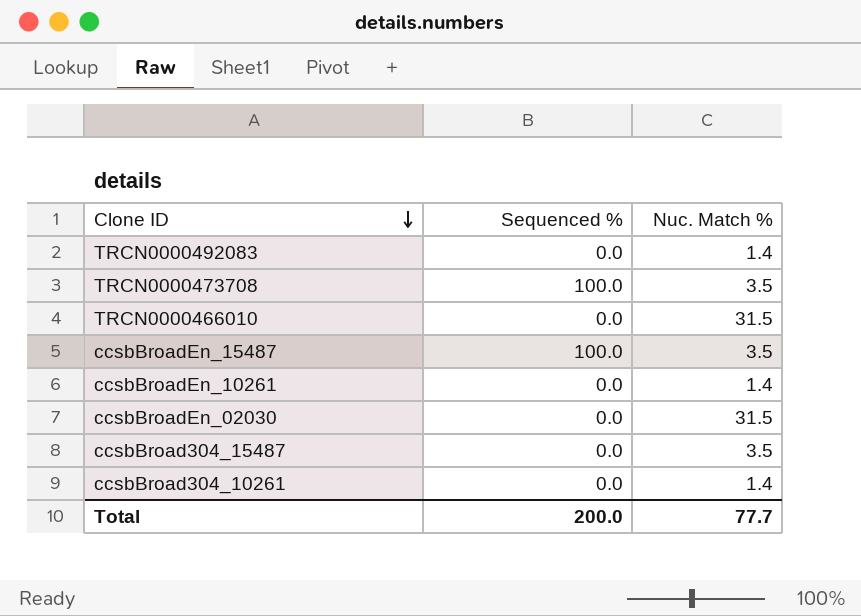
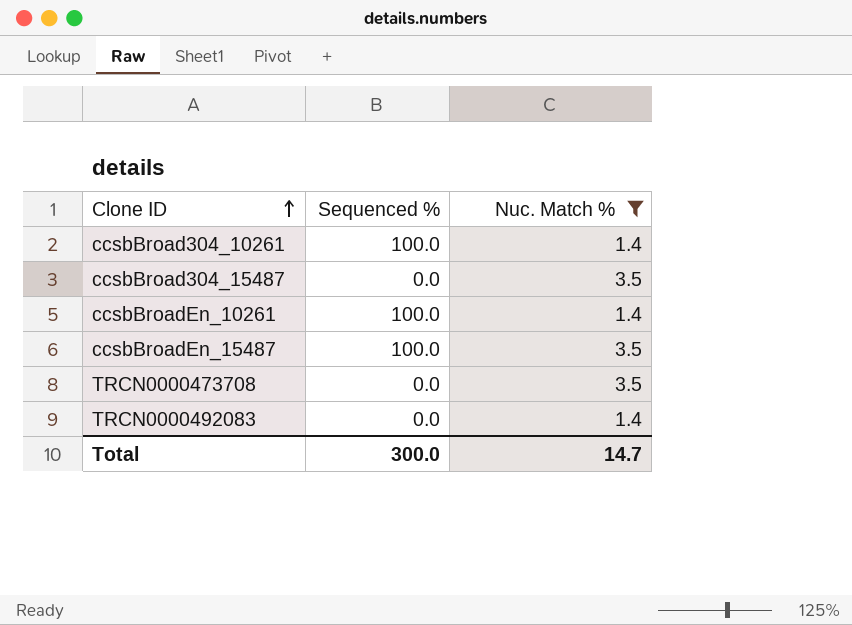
filter: none -> Nuc. Match % != 31.5
row order: Clone ID descending -> Clone ID ascending
ccsbBroad304_10261 | Sequenced %: 0.0 -> 100.0
ccsbBroadEn_10261 | Sequenced %: 0.0 -> 100.0
TRCN0000473708 | Sequenced %: 100.0 -> 0.0
Total | Sequenced %: 200.0 -> 300.0
Total | Nuc. Match %: 77.7 -> 14.7

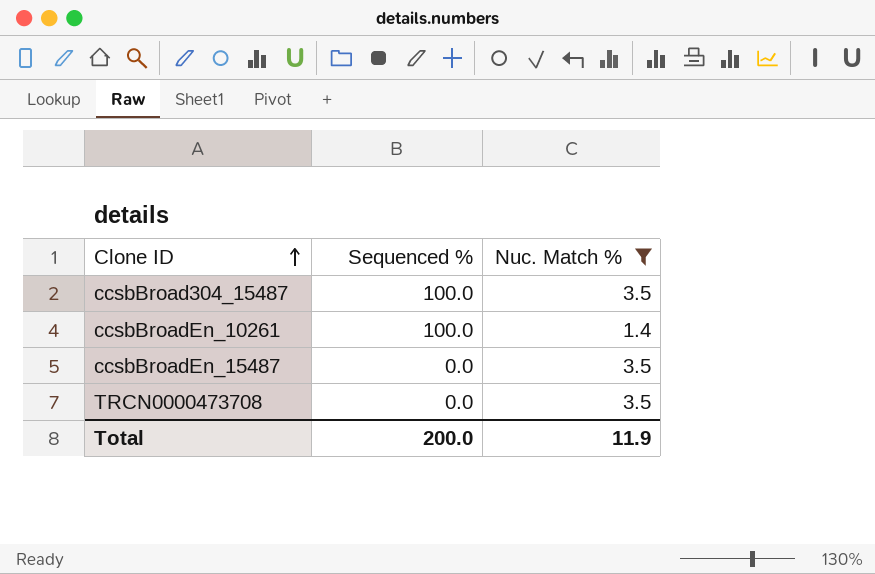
row ccsbBroad304_10261: 100.0 | 1.4 -> none
row TRCN0000492083: 0.0 | 1.4 -> none
ccsbBroad304_15487 | Sequenced %: 0.0 -> 100.0
ccsbBroadEn_15487 | Sequenced %: 100.0 -> 0.0
Total | Sequenced %: 300.0 -> 200.0
Total | Nuc. Match %: 14.7 -> 11.9

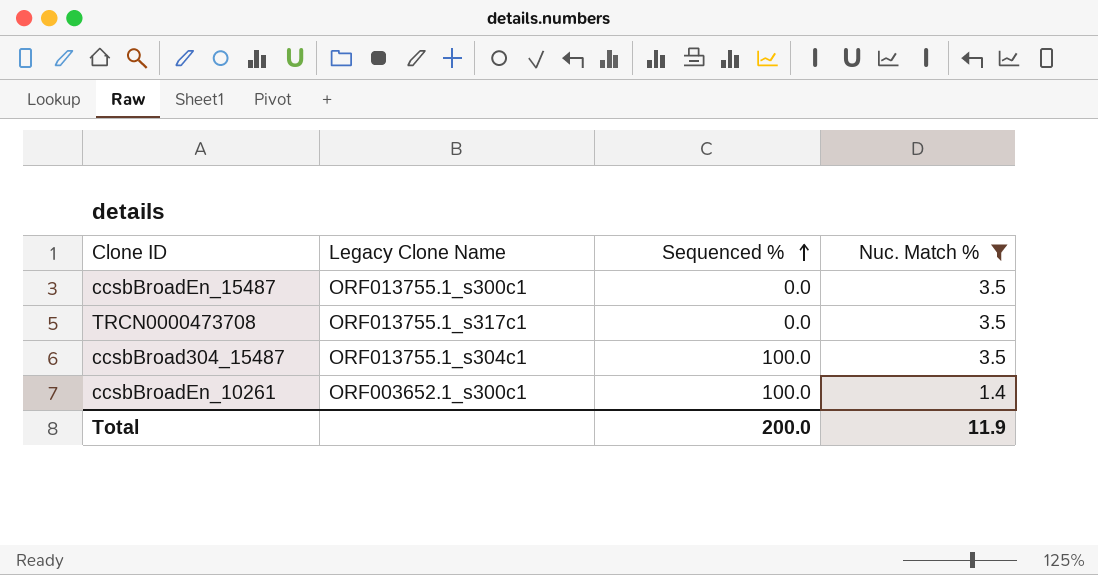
row order: Clone ID ascending -> Sequenced % ascending
column Legacy Clone Name | position: none -> 2

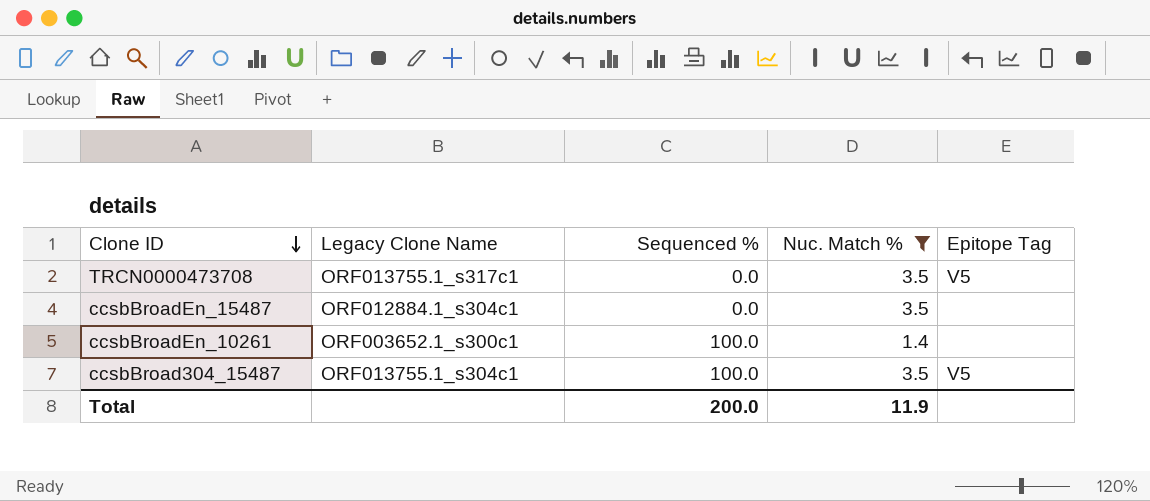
row order: Sequenced % ascending -> Clone ID descending
column Epitope Tag | position: none -> 5
ccsbBroadEn_15487 | Legacy Clone Name: ORF013755.1_s300c1 -> ORF012884.1_s304c1

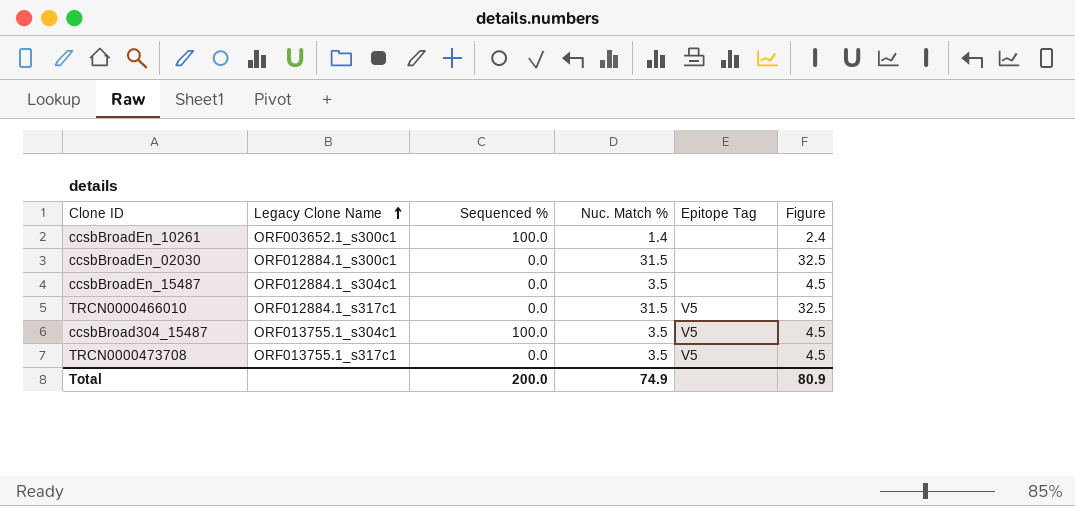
filter: Nuc. Match % != 31.5 -> none
row order: Clone ID descending -> Legacy Clone Name ascending
column Figure | formula: none -> [Nuc. Match %] + 1
Total | Nuc. Match %: 11.9 -> 74.9

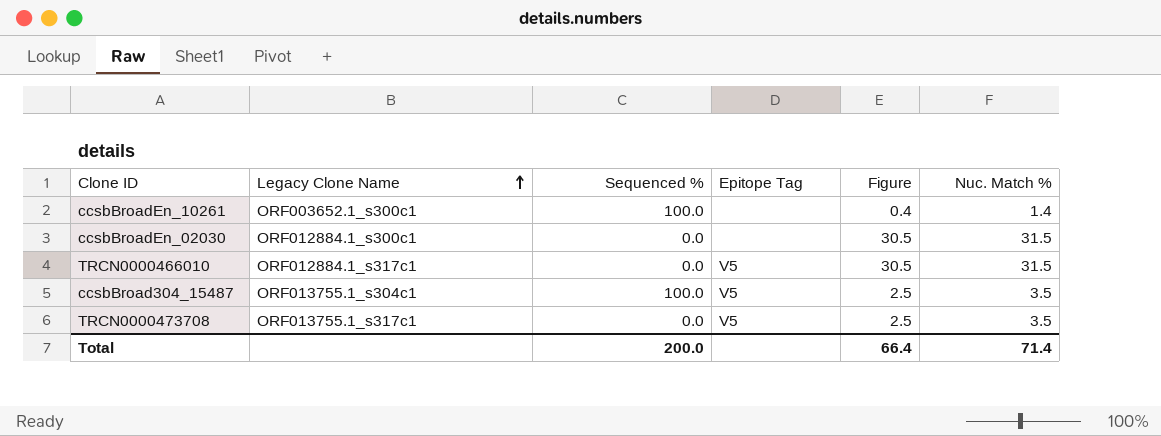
column Figure | formula: [Nuc. Match %] + 1 -> [Nuc. Match %] - 1
column Nuc. Match % | position: 4 -> 6
row ccsbBroadEn_15487: ORF012884.1_s304c1 | 0.0 | 3.5 | none | 4.5 -> none
Total | Figure: 80.9 -> 66.4
Total | Nuc. Match %: 74.9 -> 71.4

